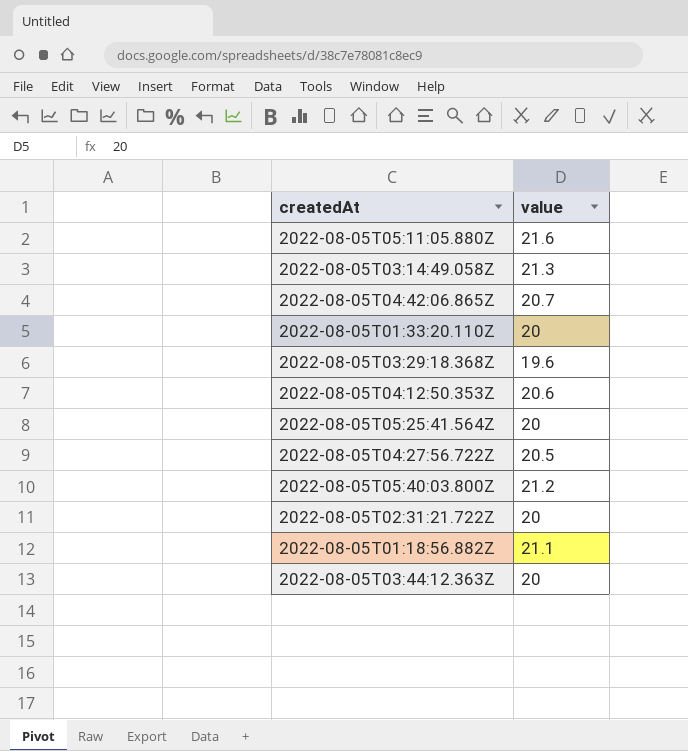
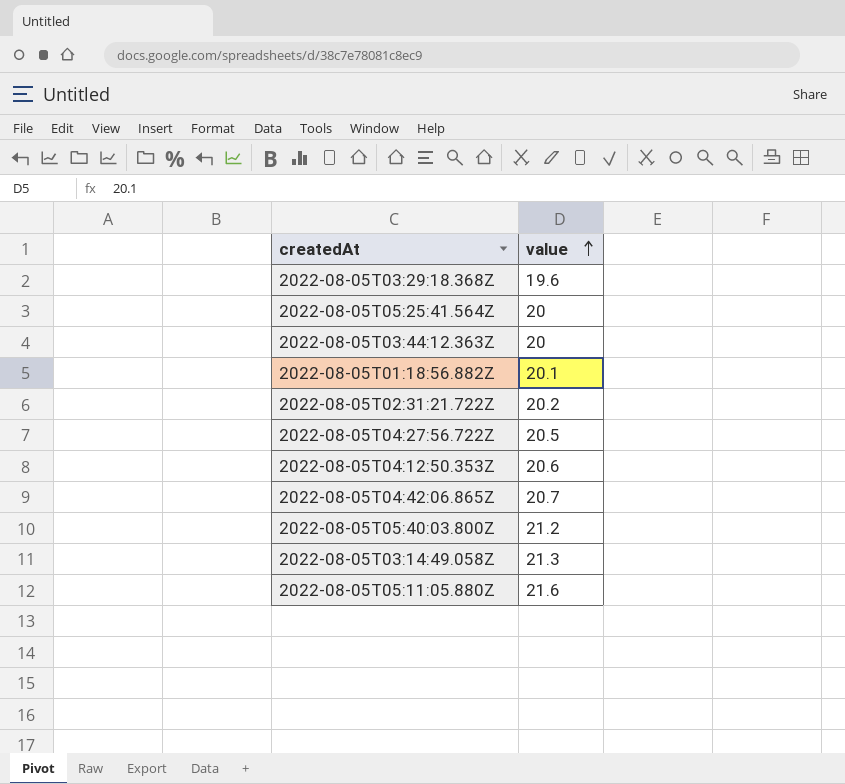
row order: none -> value ascending
row 2022-08-05T01:33:20.110Z: 20 -> none
2022-08-05T01:18:56.882Z | value: 21.1 -> 20.1
2022-08-05T02:31:21.722Z | value: 20 -> 20.2

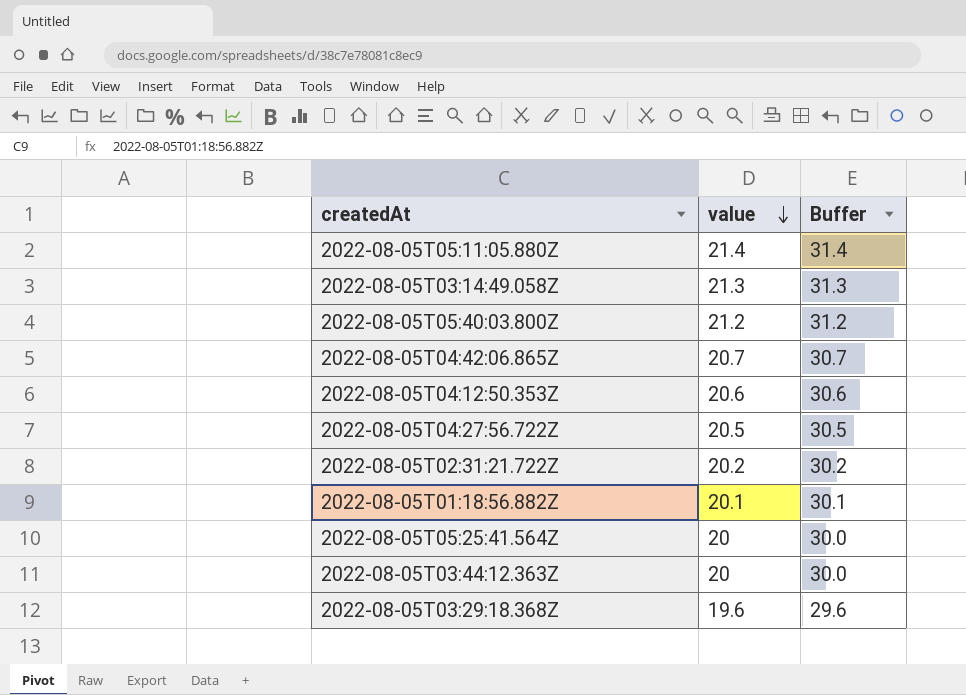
row order: value ascending -> value descending
column Buffer | formula: none -> [value] + 10
2022-08-05T05:11:05.880Z | value: 21.6 -> 21.4

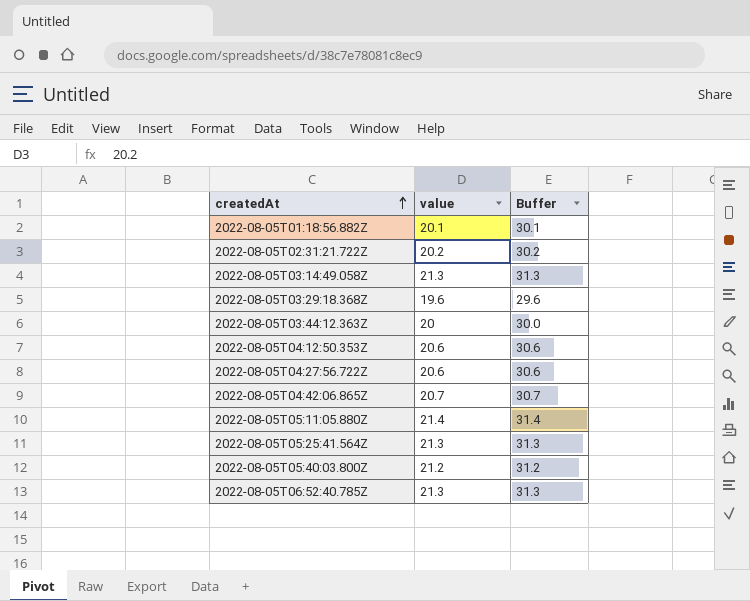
row order: value descending -> createdAt ascending
2022-08-05T04:27:56.722Z | value: 20.5 -> 20.6
2022-08-05T04:27:56.722Z | Buffer: 30.5 -> 30.6
2022-08-05T05:25:41.564Z | value: 20 -> 21.3
2022-08-05T05:25:41.564Z | Buffer: 30.0 -> 31.3
row 2022-08-05T06:52:40.785Z: none -> 21.3 | 31.3

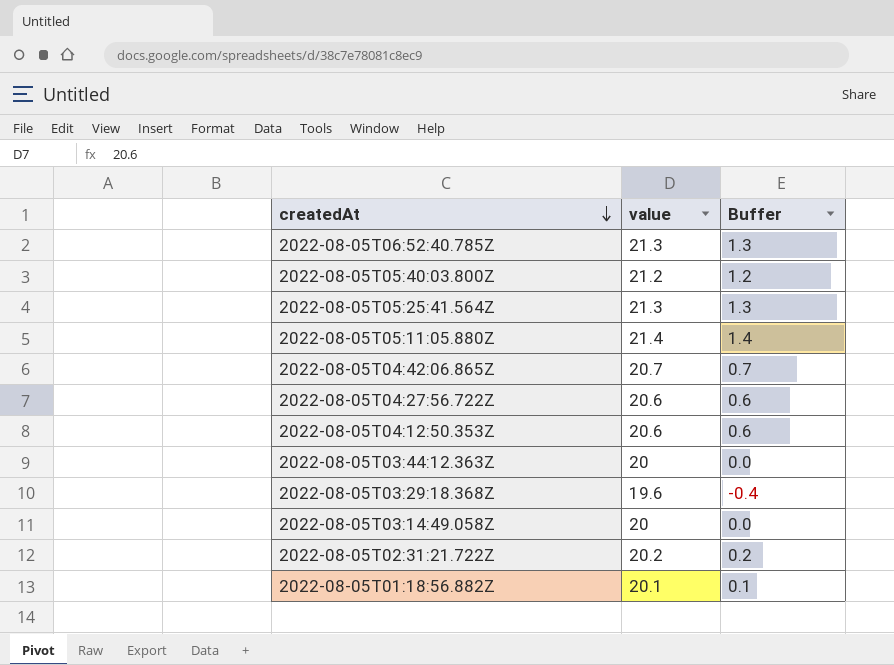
row order: createdAt ascending -> createdAt descending
column Buffer | formula: [value] + 10 -> [value] - 20
2022-08-05T03:14:49.058Z | value: 21.3 -> 20

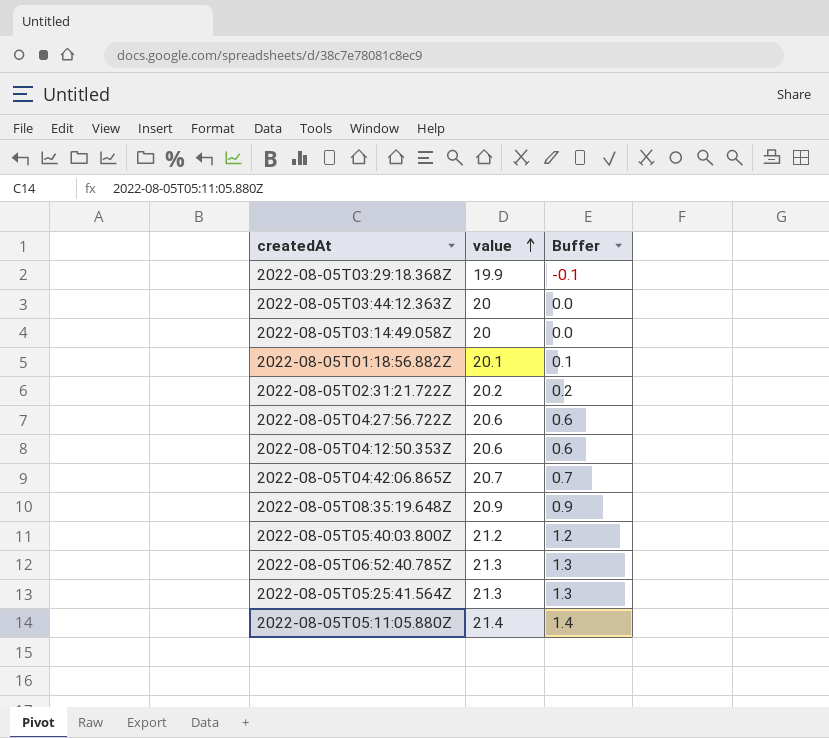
row order: createdAt descending -> value ascending
2022-08-05T03:29:18.368Z | value: 19.6 -> 19.9
2022-08-05T03:29:18.368Z | Buffer: -0.4 -> -0.1
row 2022-08-05T08:35:19.648Z: none -> 20.9 | 0.9

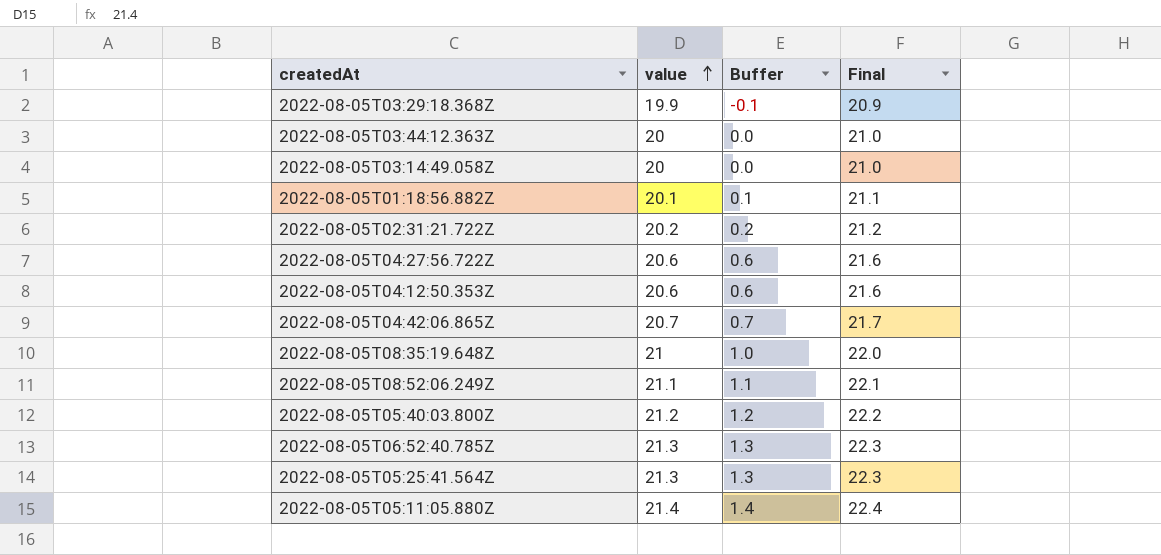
column Final | formula: none -> [value] + 1
2022-08-05T08:35:19.648Z | value: 20.9 -> 21
2022-08-05T08:35:19.648Z | Buffer: 0.9 -> 1.0
row 2022-08-05T08:52:06.249Z: none -> 21.1 | 1.1 | 22.1

